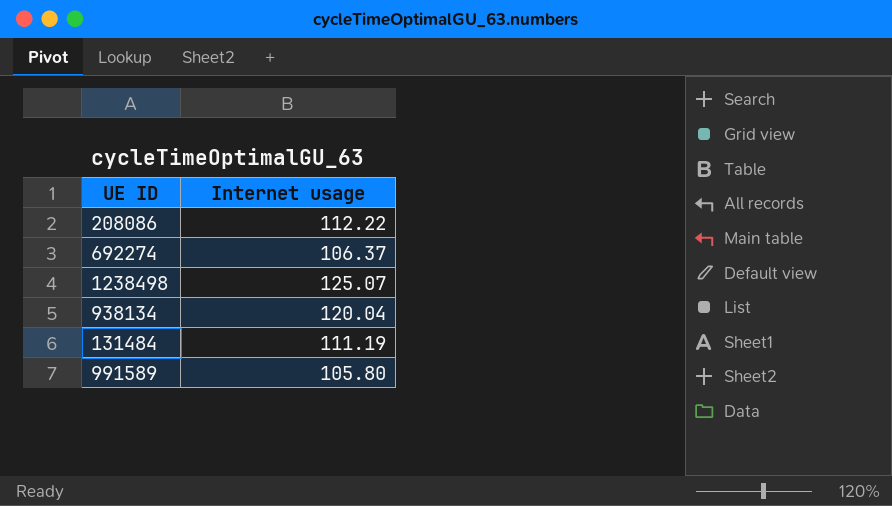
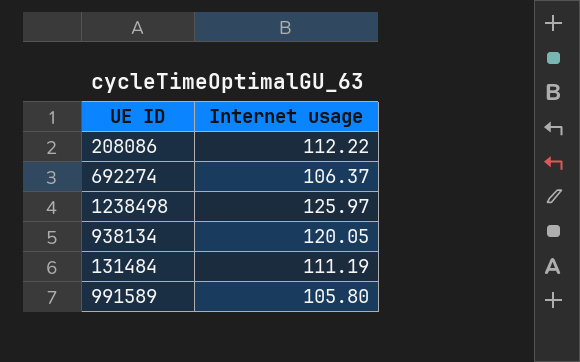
1238498 | Internet usage: 125.07 -> 125.97
938134 | Internet usage: 120.04 -> 120.05

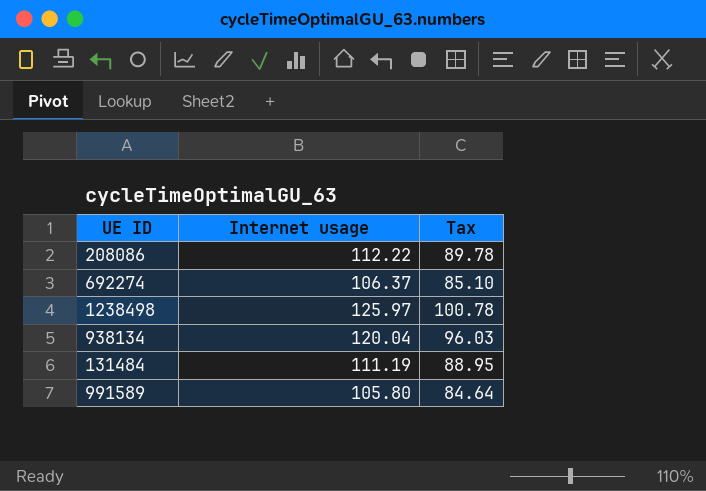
column Tax | formula: none -> [Internet usage] * 0.8
938134 | Internet usage: 120.05 -> 120.04

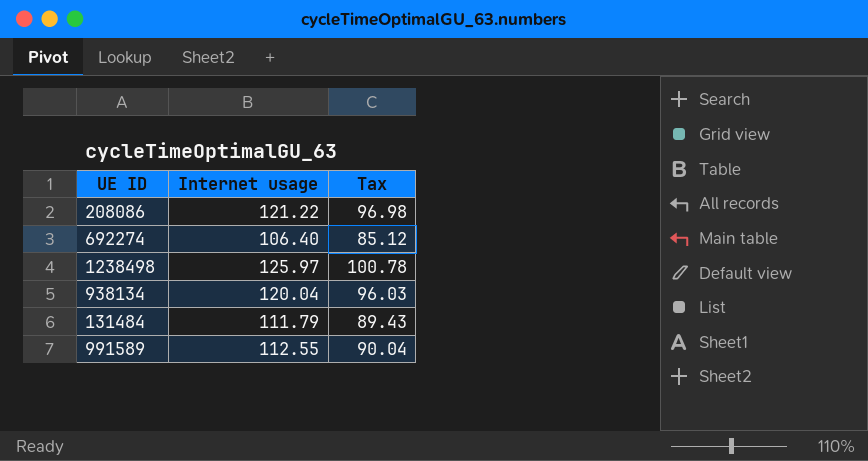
208086 | Internet usage: 112.22 -> 121.22
208086 | Tax: 89.78 -> 96.98
692274 | Internet usage: 106.37 -> 106.40
692274 | Tax: 85.10 -> 85.12
131484 | Internet usage: 111.19 -> 111.79
131484 | Tax: 88.95 -> 89.43
991589 | Internet usage: 105.80 -> 112.55
991589 | Tax: 84.64 -> 90.04

